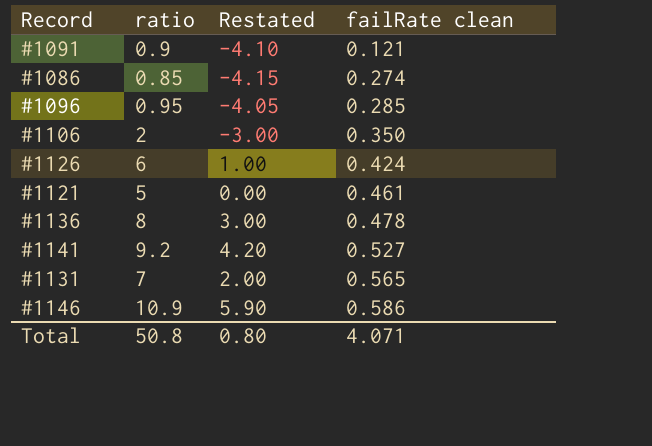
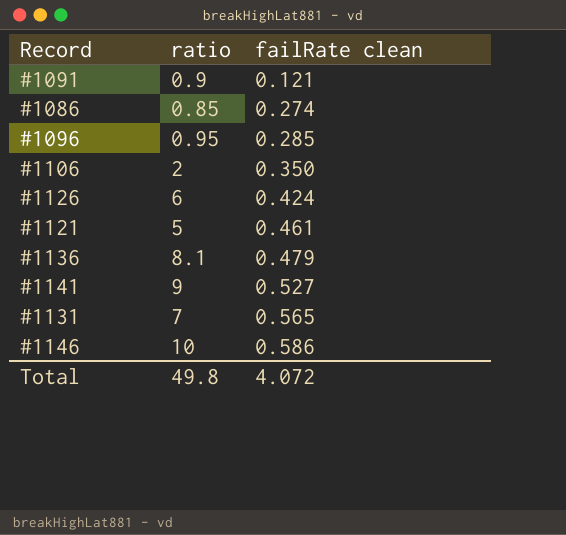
column Restated | formula: [ratio] - 5 -> none
#1136 | ratio: 8 -> 8.1
#1136 | failRate clean: 0.478 -> 0.479
#1141 | ratio: 9.2 -> 9
#1146 | ratio: 10.9 -> 10
Total | ratio: 50.8 -> 49.8
Total | failRate clean: 4.071 -> 4.072

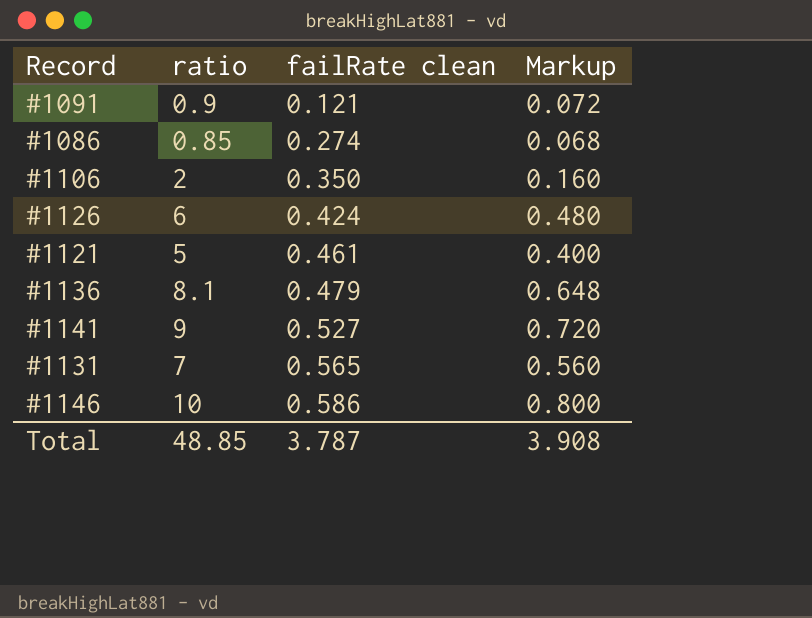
column Markup | formula: none -> [ratio] * 0.08
row #1096: 0.95 | 0.285 -> none
Total | ratio: 49.8 -> 48.85
Total | failRate clean: 4.072 -> 3.787

